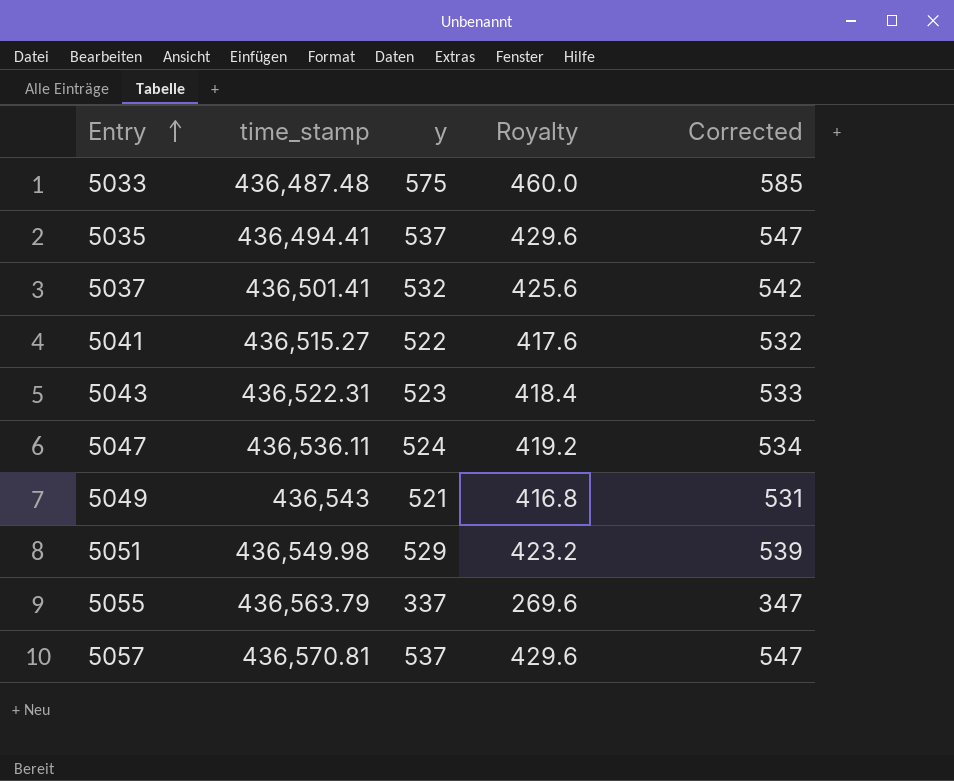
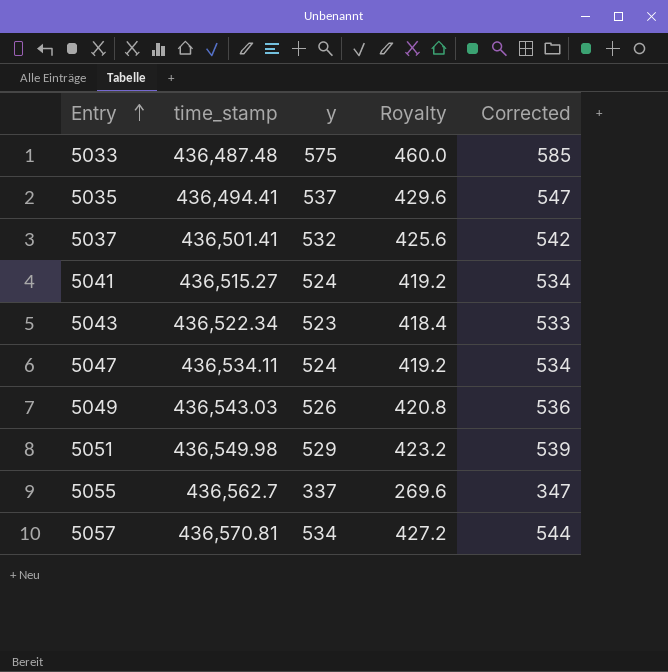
5041 | y: 522 -> 524
5041 | Royalty: 417.6 -> 419.2
5041 | Corrected: 532 -> 534
5043 | time_stamp: 436,522.31 -> 436,522.34
5047 | time_stamp: 436,536.11 -> 436,534.11
5049 | time_stamp: 436,543 -> 436,543.03
5049 | y: 521 -> 526
5049 | Royalty: 416.8 -> 420.8
5049 | Corrected: 531 -> 536
5055 | time_stamp: 436,563.79 -> 436,562.7
5057 | y: 537 -> 534
5057 | Royalty: 429.6 -> 427.2
5057 | Corrected: 547 -> 544

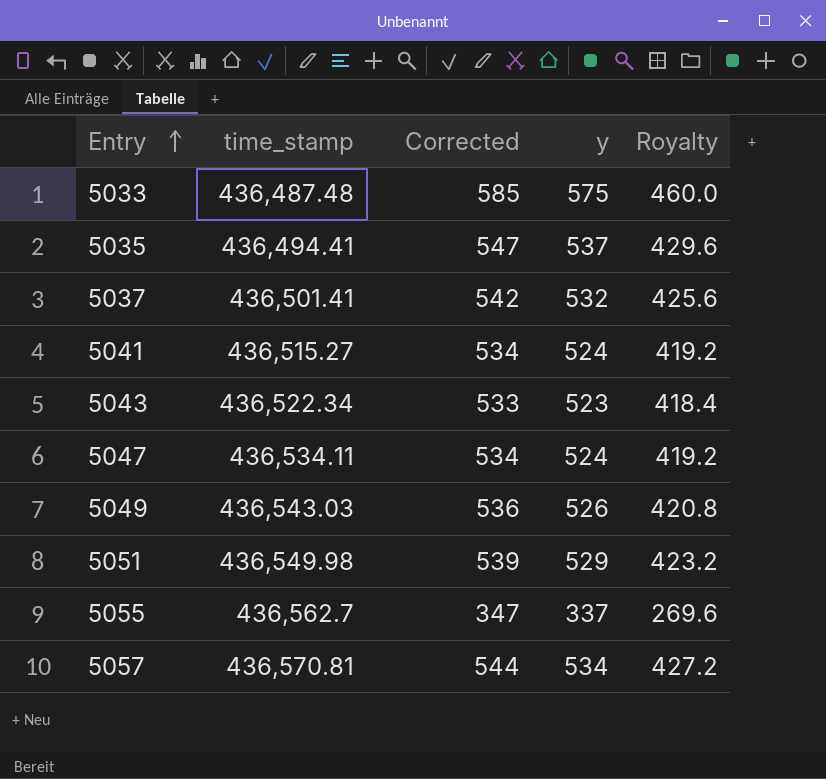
column Corrected | position: 5 -> 3

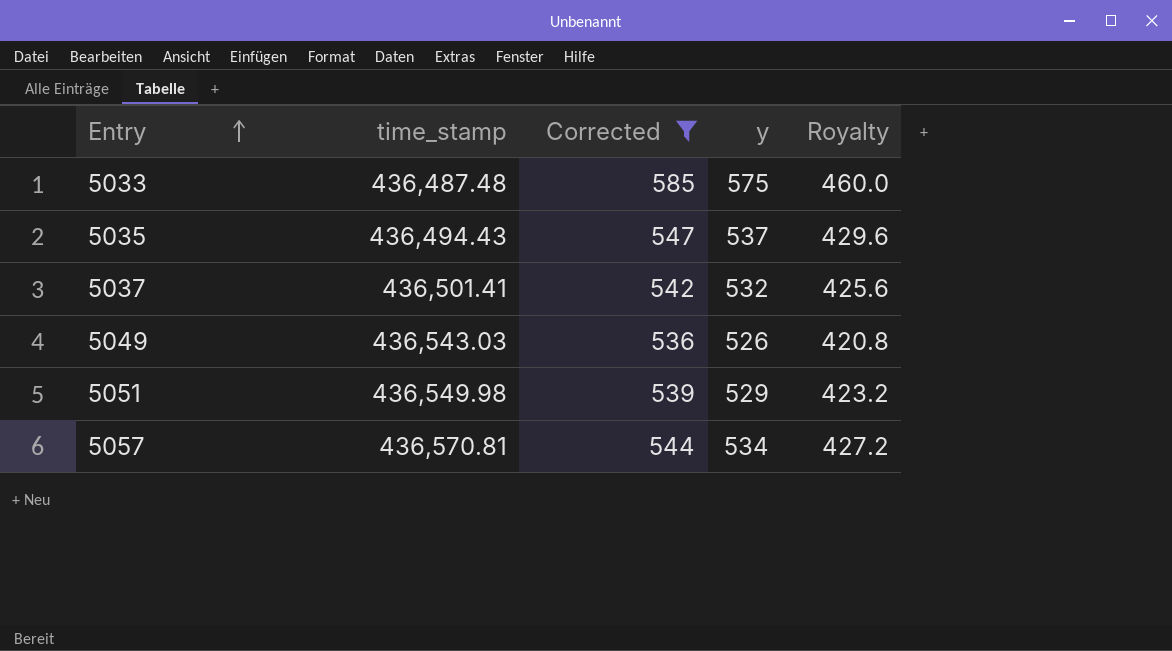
filter: none -> Corrected >= 536
5035 | time_stamp: 436,494.41 -> 436,494.43

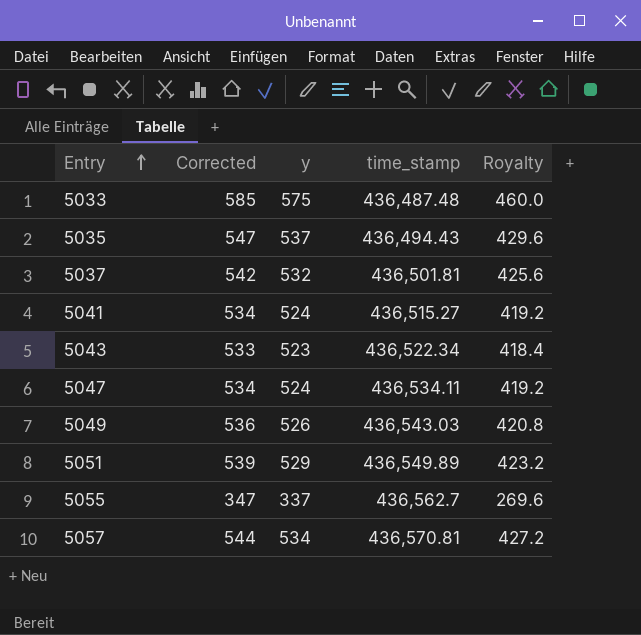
filter: Corrected >= 536 -> none
column time_stamp | position: 2 -> 4
5037 | time_stamp: 436,501.41 -> 436,501.81
5051 | time_stamp: 436,549.98 -> 436,549.89

